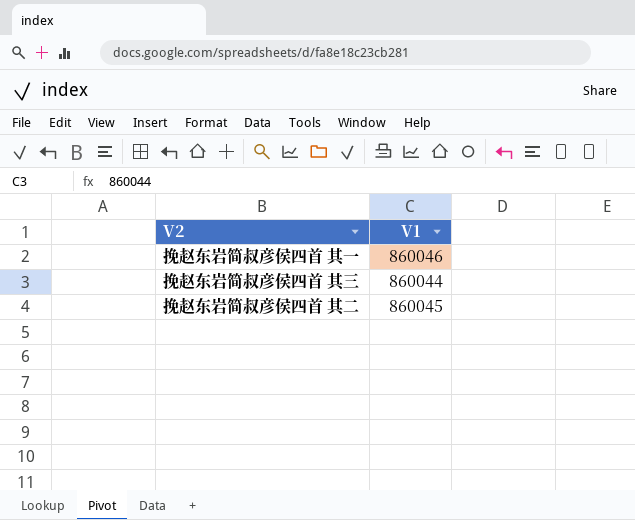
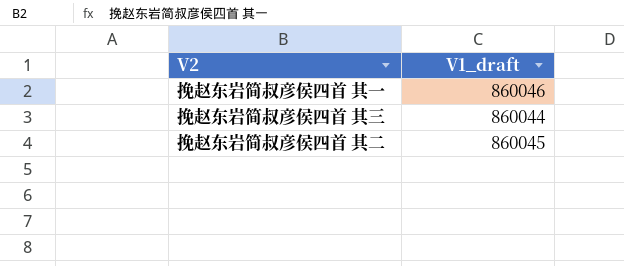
column name: V1 -> V1_draft

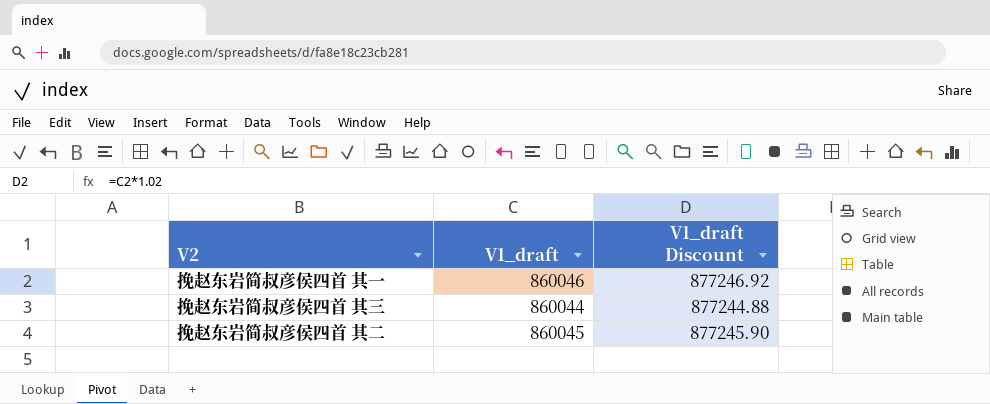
column V1_draft Discount | formula: none -> [V1_draft] * 1.02

